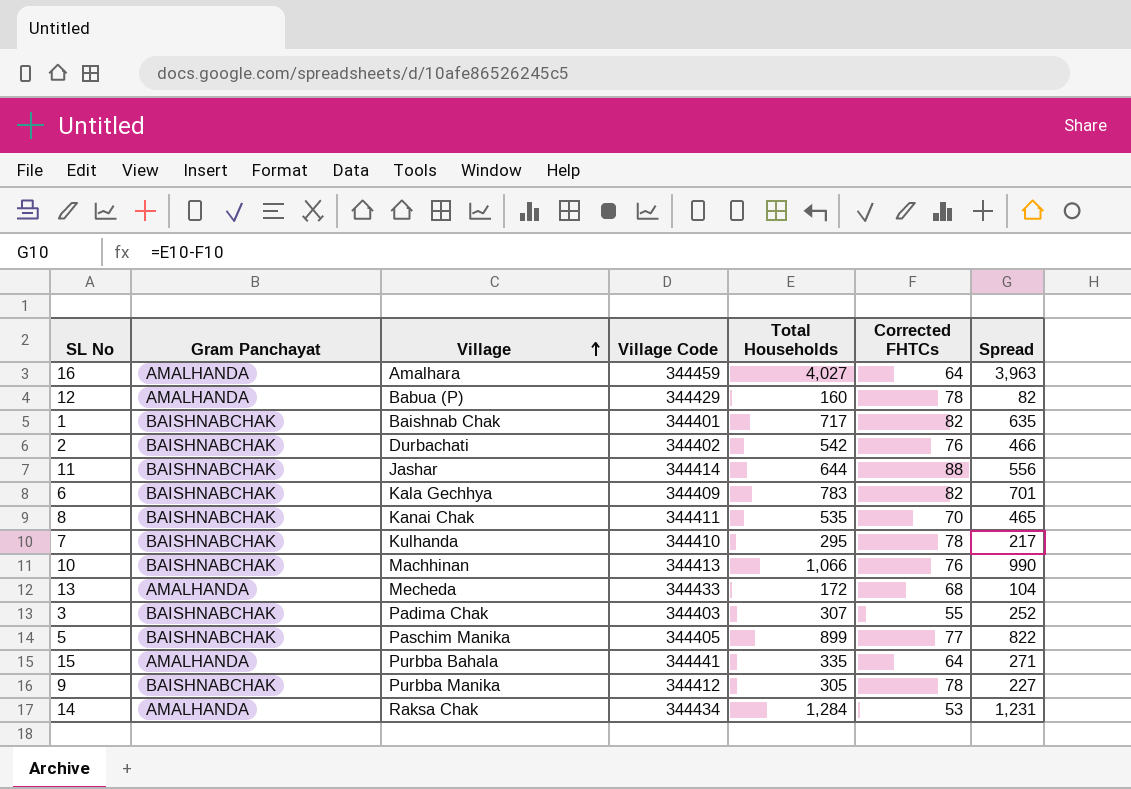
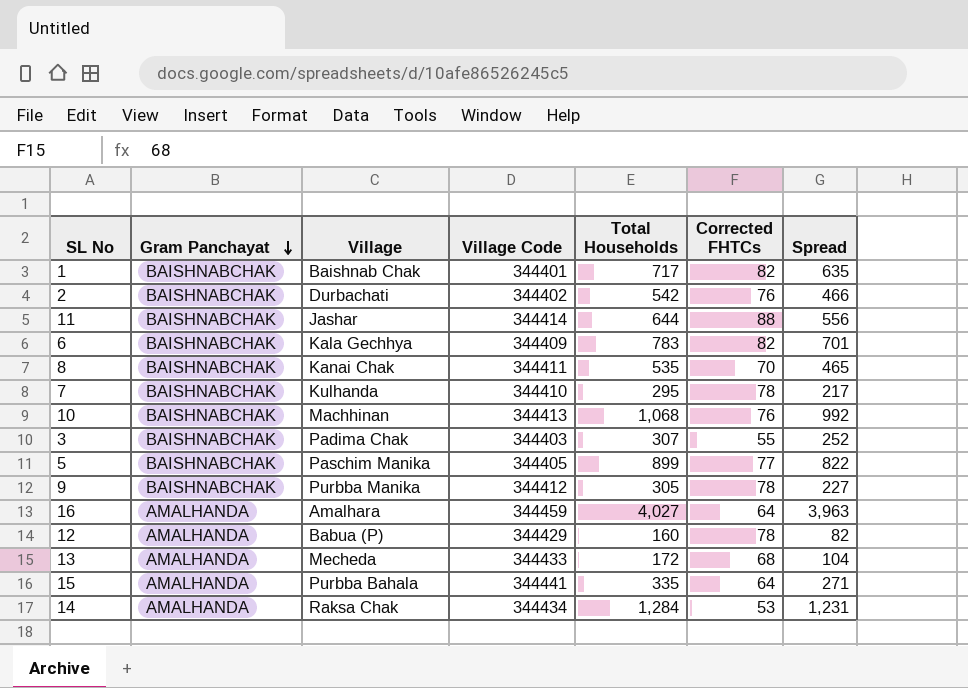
row order: Village ascending -> Gram Panchayat descending
10 | Total Households: 1,066 -> 1,068
10 | Spread: 990 -> 992

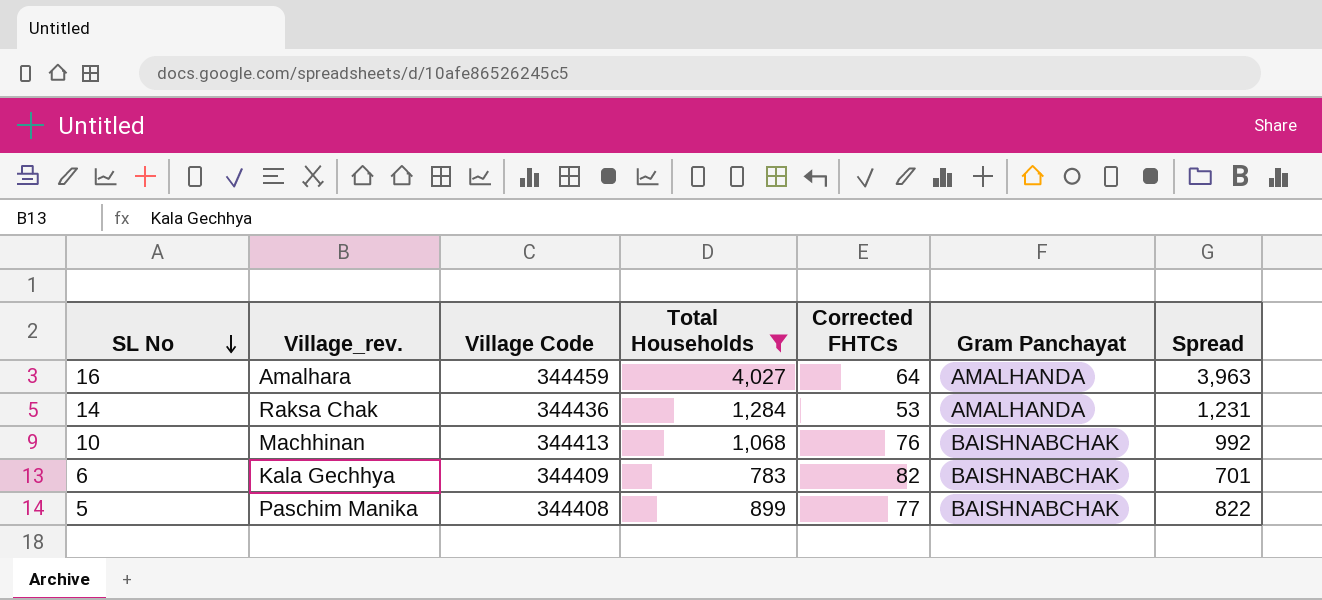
filter: none -> Total Households >= 783
row order: Gram Panchayat descending -> SL No descending
column name: Village -> Village_rev.
column Gram Panchayat | position: 2 -> 6
14 | Village Code: 344434 -> 344436
5 | Village Code: 344405 -> 344408

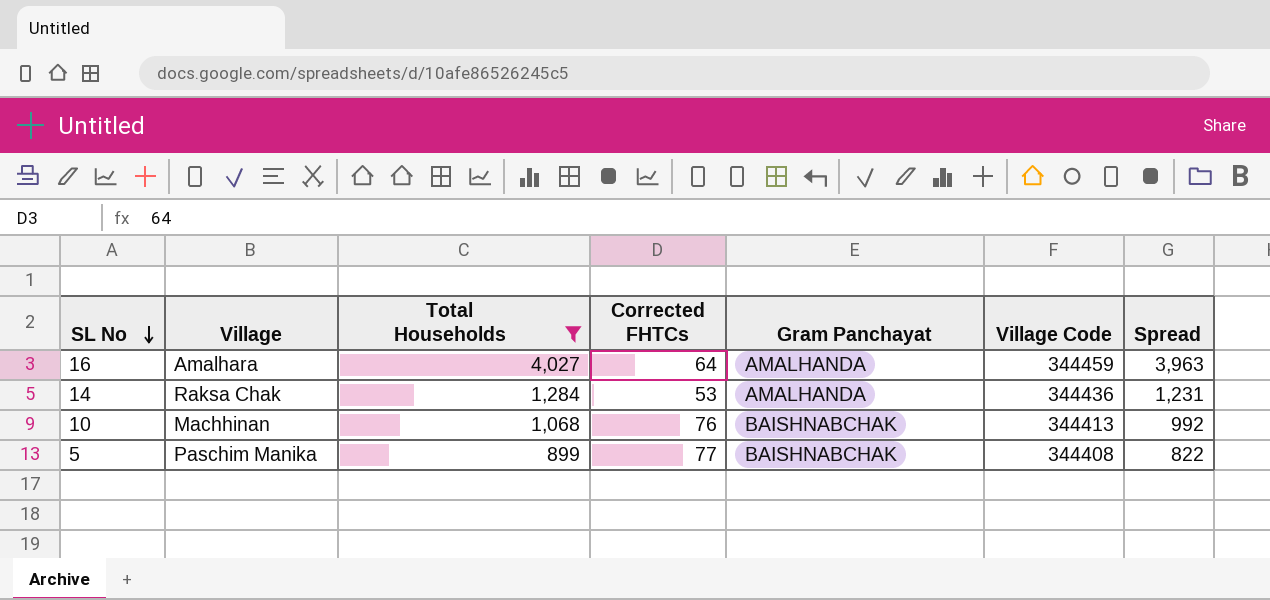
column name: Village_rev. -> Village
column Village Code | position: 3 -> 6
row 6: Kala Gechhya | 344409 | 783 | 82 | BAISHNABCHAK | 701 -> none

